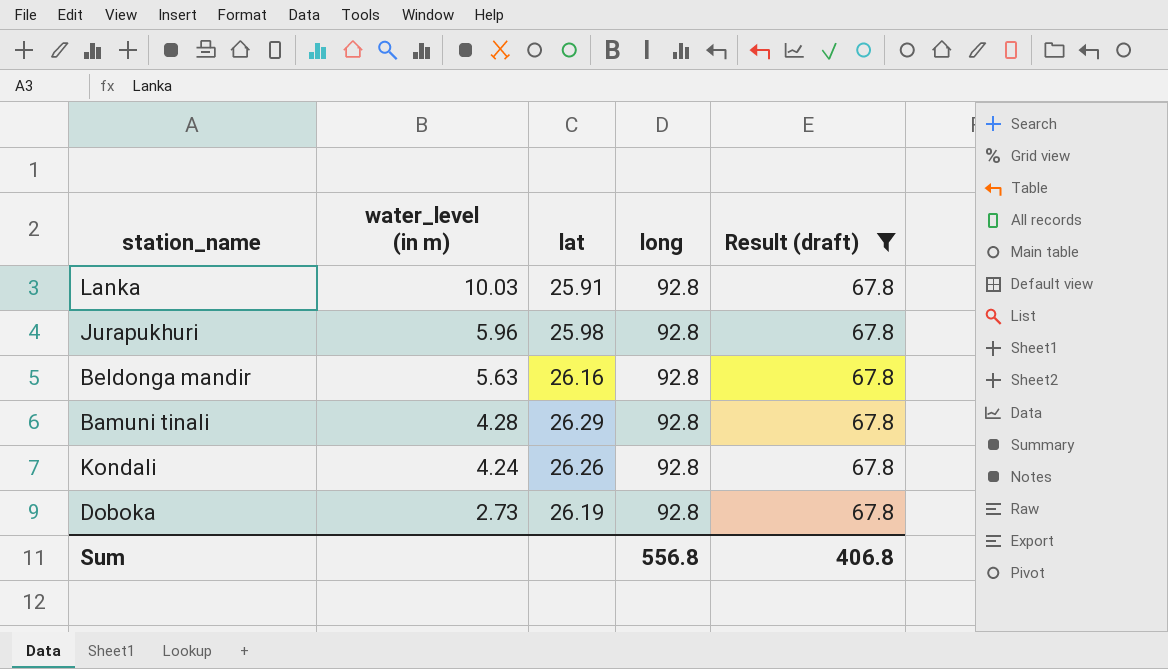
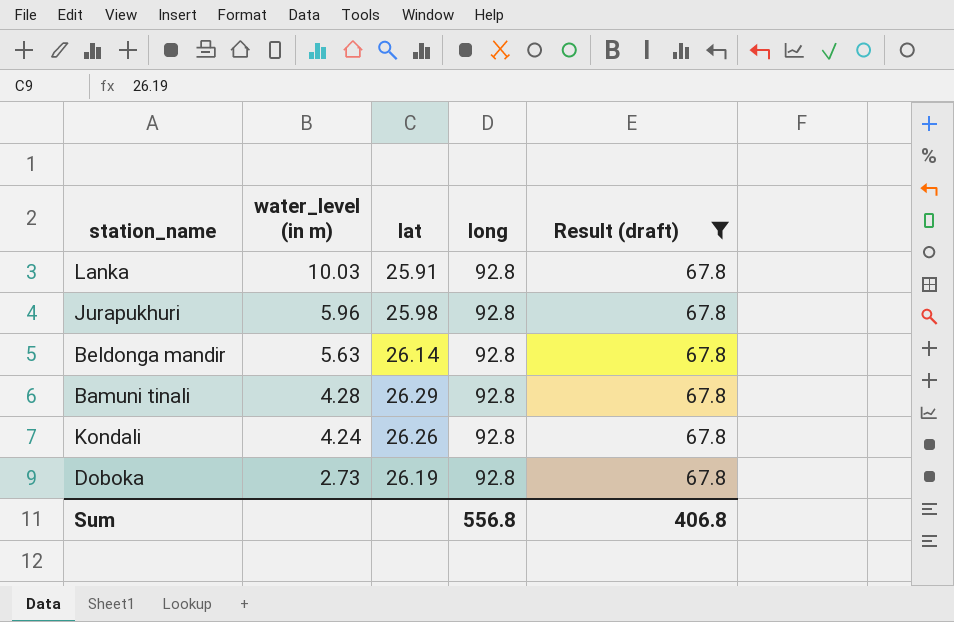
Beldonga mandir | lat: 26.16 -> 26.14

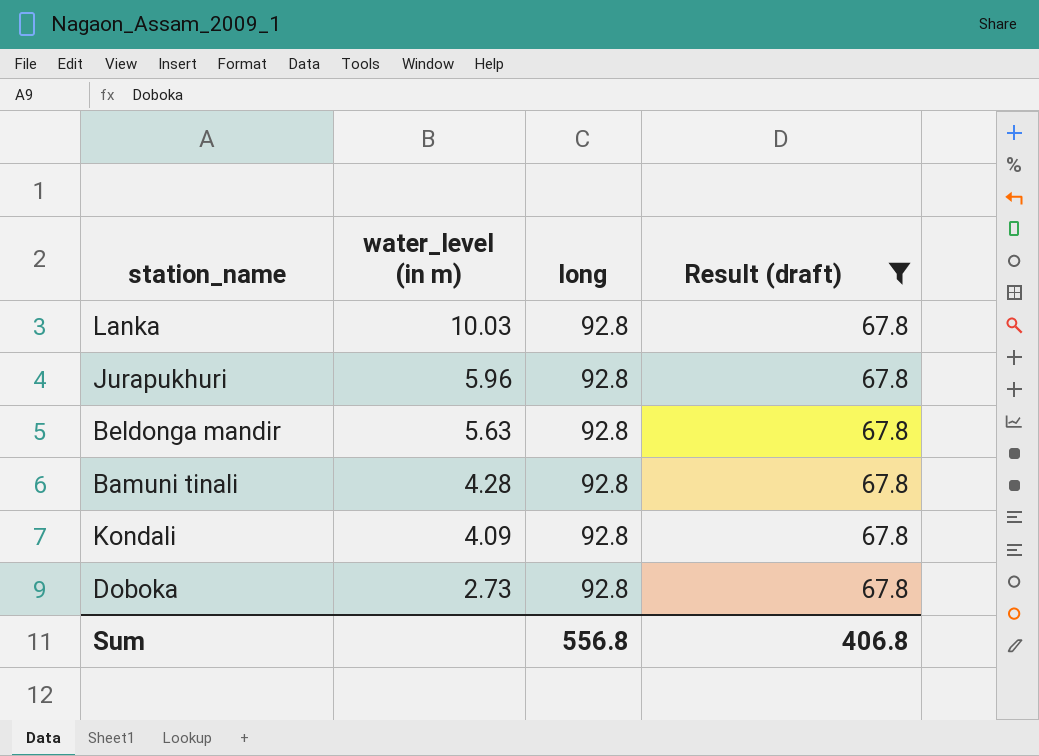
column lat | position: 3 -> none
Kondali | water_level (in m): 4.24 -> 4.09

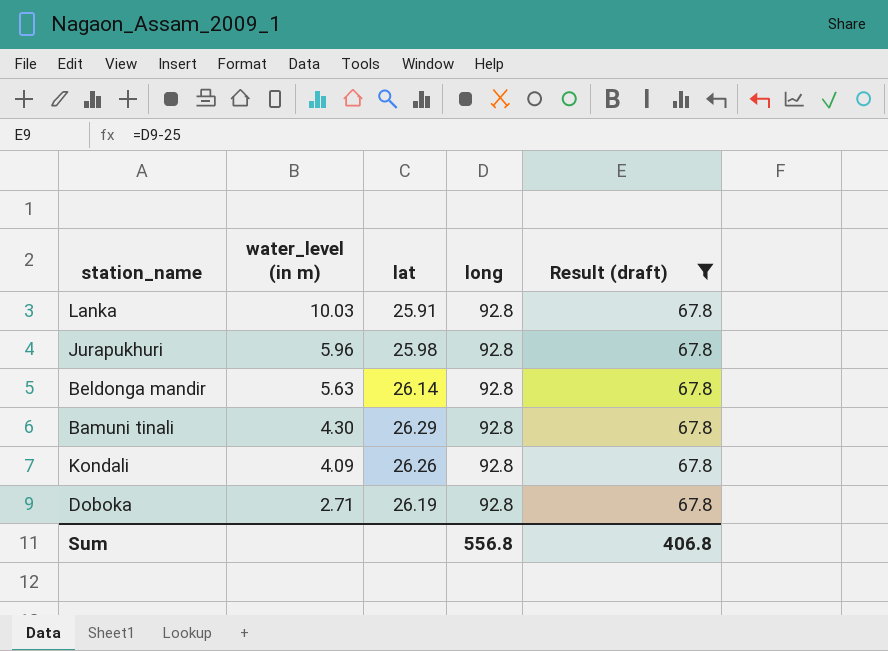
column lat | position: none -> 3
Bamuni tinali | water_level (in m): 4.28 -> 4.30
Doboka | water_level (in m): 2.73 -> 2.71

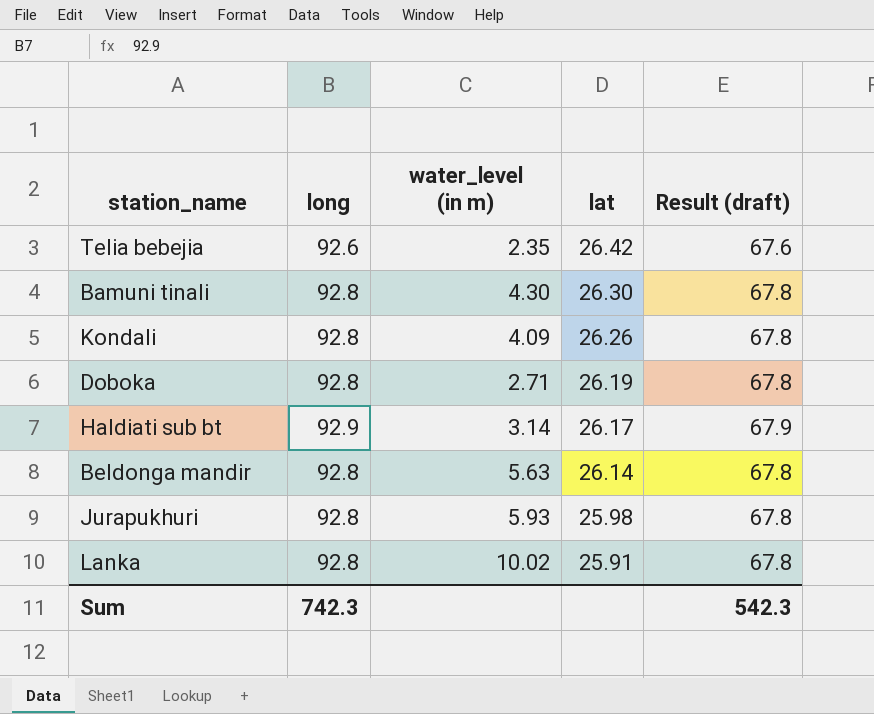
filter: Result (draft) = 67.8 -> none
row order: water_level (in m) descending -> lat descending
column long | position: 4 -> 2
Bamuni tinali | lat: 26.29 -> 26.30
Jurapukhuri | water_level (in m): 5.96 -> 5.93
Lanka | water_level (in m): 10.03 -> 10.02
Sum | long: 556.8 -> 742.3
Sum | Result (draft): 406.8 -> 542.3

